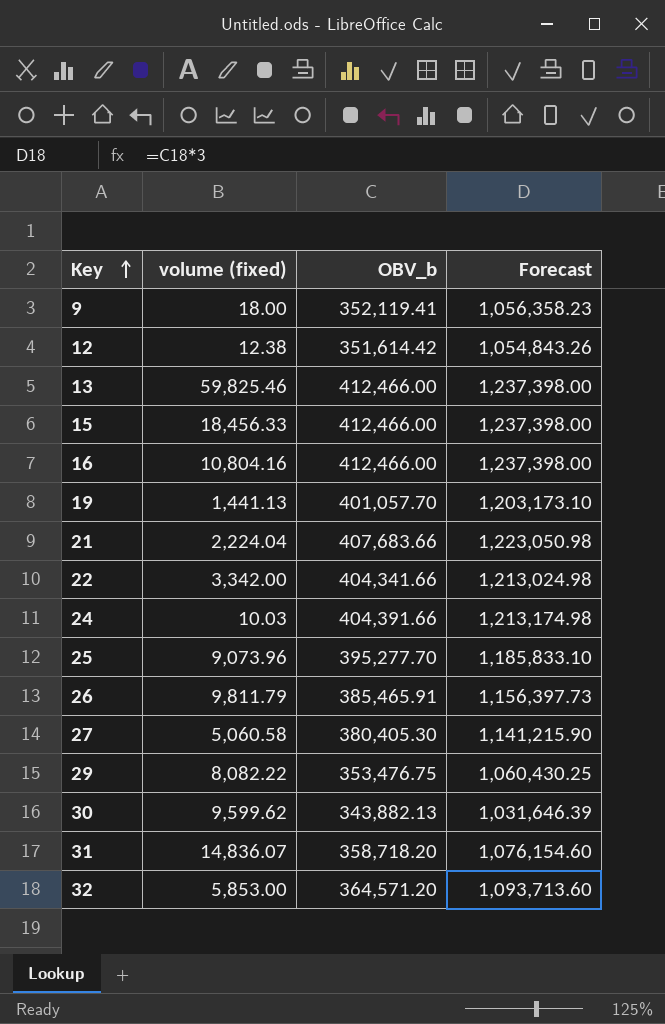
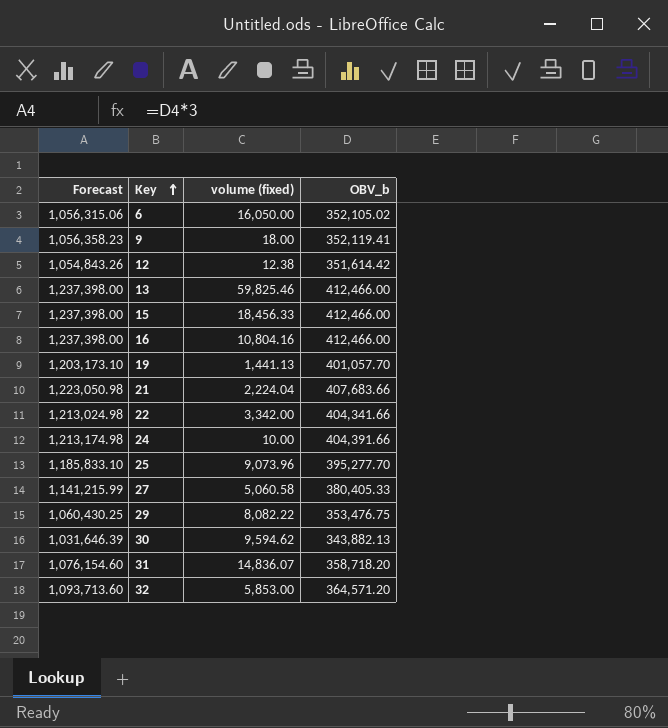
column Forecast | position: 4 -> 1
row 26: 9,811.79 | 385,465.91 | 1,156,397.73 -> none
row 6: none -> 1,056,315.06 | 16,050.00 | 352,105.02
24 | volume (fixed): 10.03 -> 10.00
27 | Forecast: 1,141,215.90 -> 1,141,215.99
27 | OBV_b: 380,405.30 -> 380,405.33
30 | volume (fixed): 9,599.62 -> 9,594.62

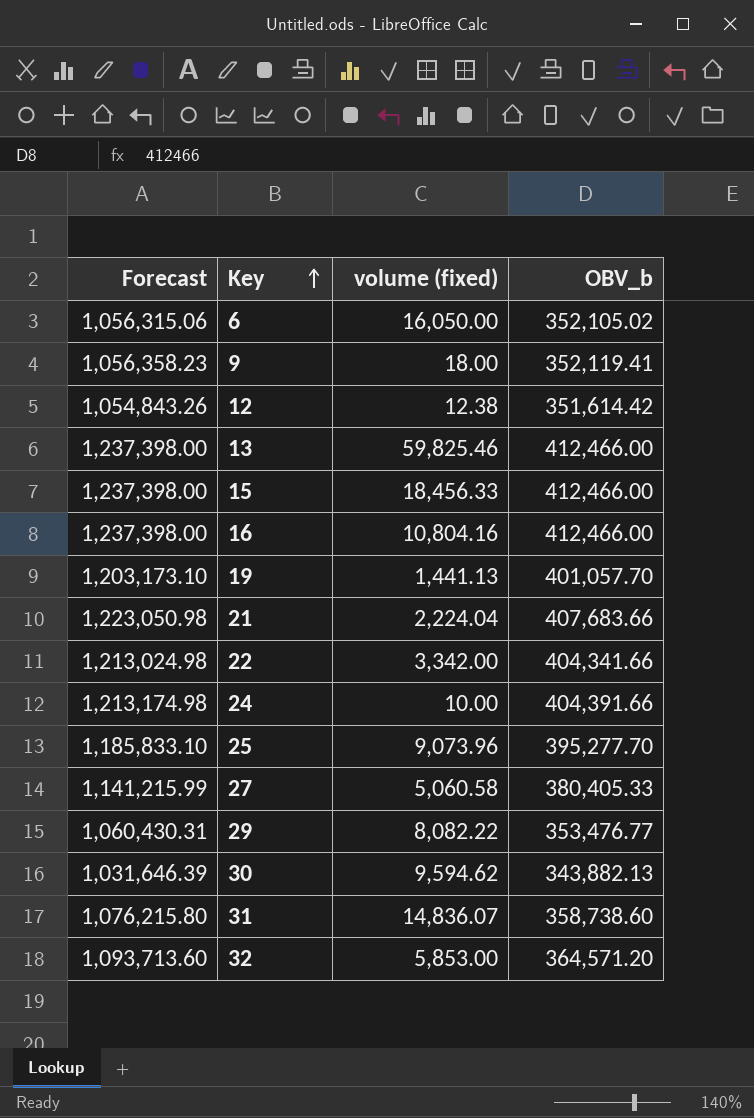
29 | Forecast: 1,060,430.25 -> 1,060,430.31
29 | OBV_b: 353,476.75 -> 353,476.77
31 | Forecast: 1,076,154.60 -> 1,076,215.80
31 | OBV_b: 358,718.20 -> 358,738.60

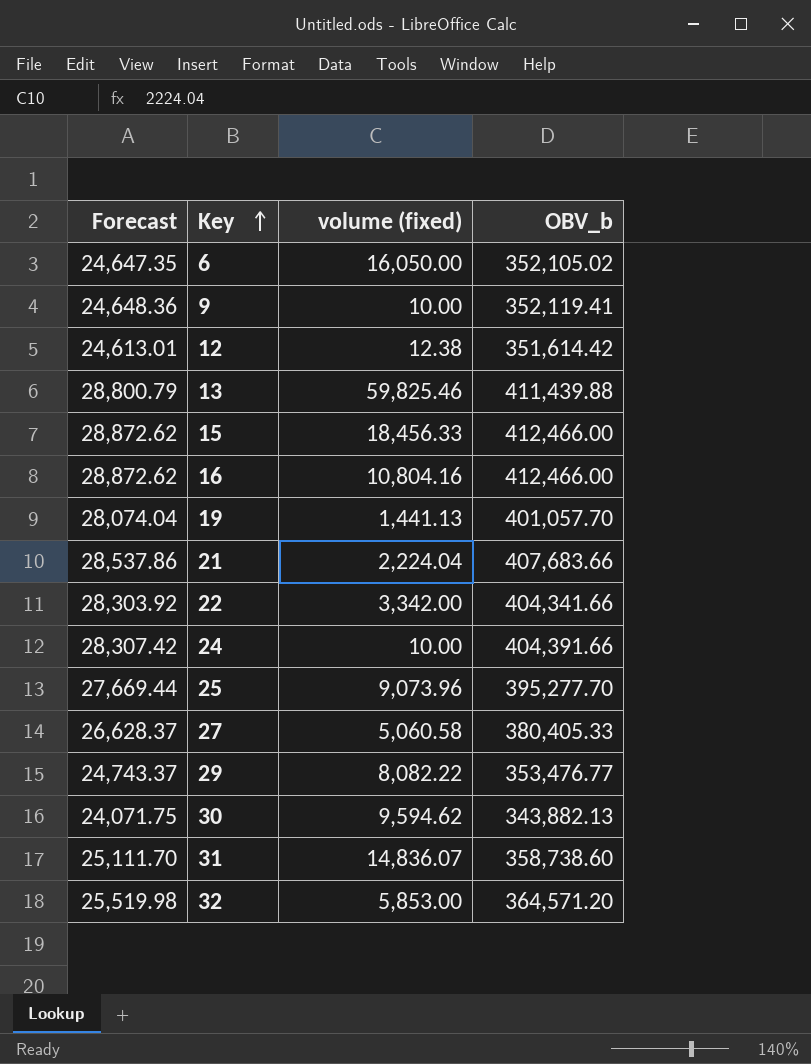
column Forecast | formula: [OBV_b] * 3 -> [OBV_b] * 0.07
9 | volume (fixed): 18.00 -> 10.00
13 | OBV_b: 412,466.00 -> 411,439.88

